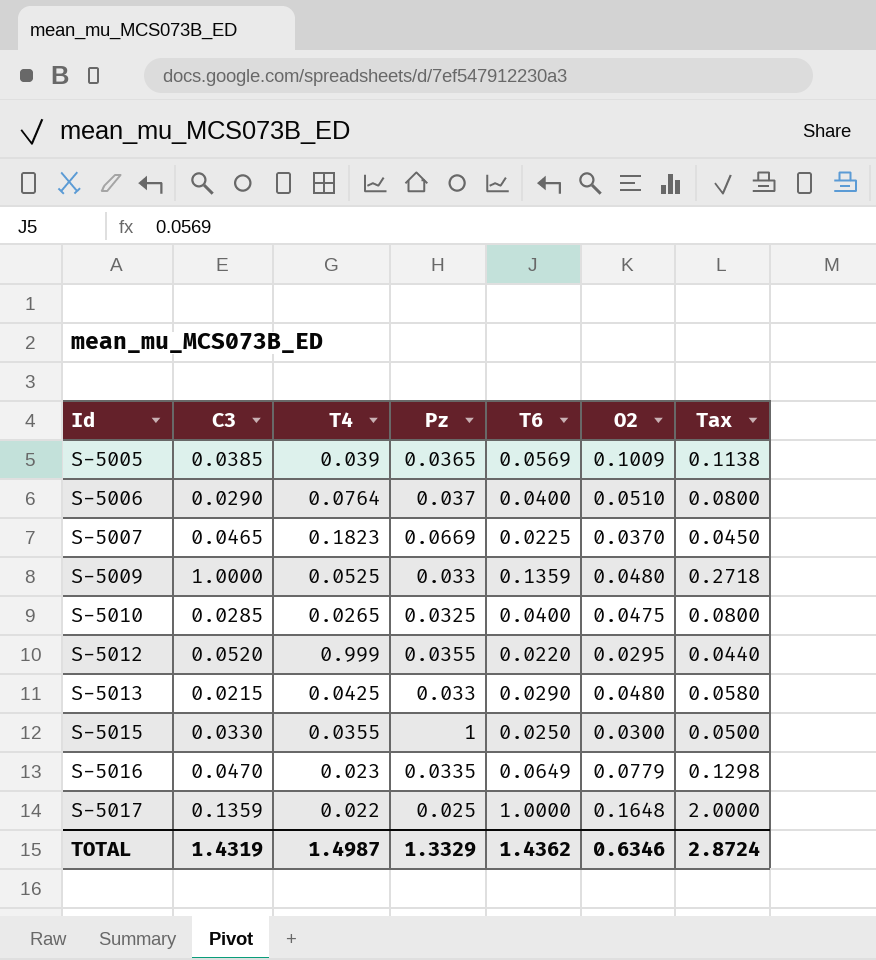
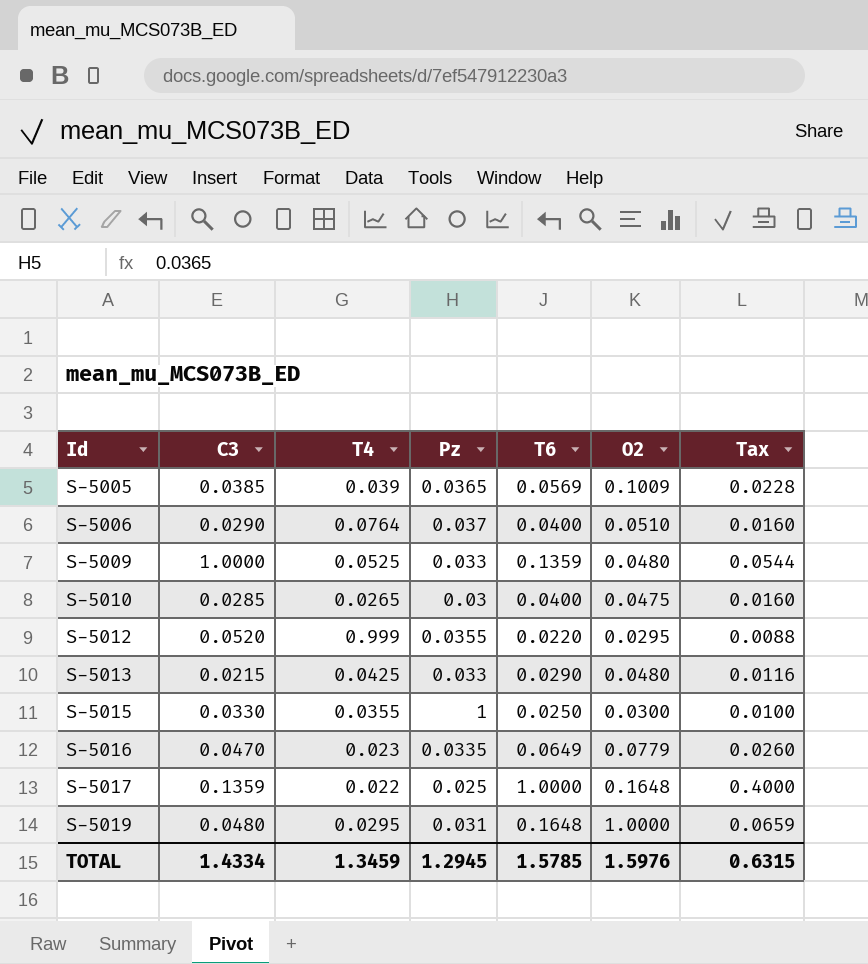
column Tax | formula: [T6] * 2 -> [T6] * 0.4
row S-5007: 0.0465 | 0.1823 | 0.0669 | 0.0225 | 0.0370 | 0.0450 -> none
S-5010 | Pz: 0.0325 -> 0.03
row S-5019: none -> 0.0480 | 0.0295 | 0.031 | 0.1648 | 1.0000 | 0.0659
TOTAL | C3: 1.4319 -> 1.4334
TOTAL | T4: 1.4987 -> 1.3459
TOTAL | Pz: 1.3329 -> 1.2945
TOTAL | T6: 1.4362 -> 1.5785
TOTAL | O2: 0.6346 -> 1.5976
TOTAL | Tax: 2.8724 -> 0.6315

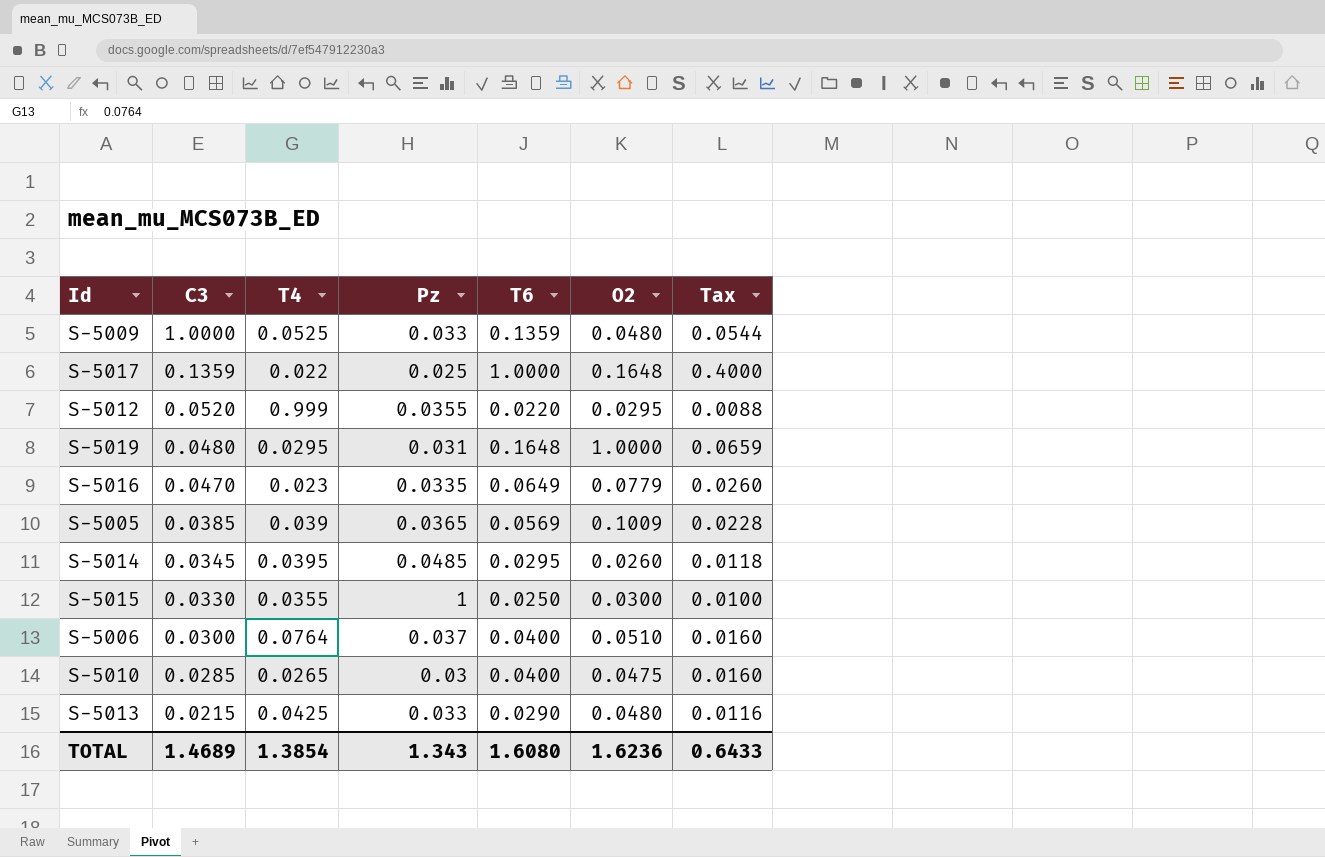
row order: Id ascending -> C3 descending
row S-5014: none -> 0.0345 | 0.0395 | 0.0485 | 0.0295 | 0.0260 | 0.0118
S-5006 | C3: 0.0290 -> 0.0300
TOTAL | C3: 1.4334 -> 1.4689
TOTAL | T4: 1.3459 -> 1.3854
TOTAL | Pz: 1.2945 -> 1.343
TOTAL | T6: 1.5785 -> 1.6080
TOTAL | O2: 1.5976 -> 1.6236
TOTAL | Tax: 0.6315 -> 0.6433

